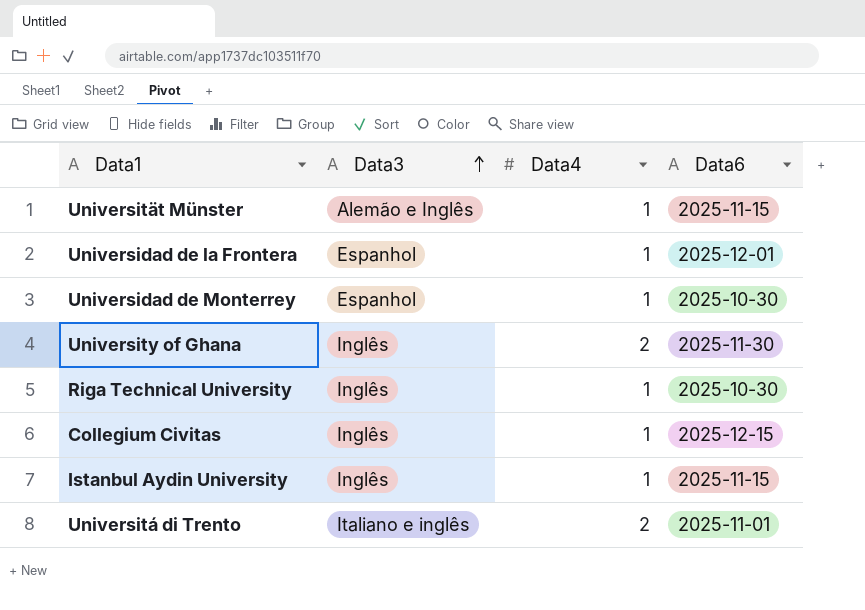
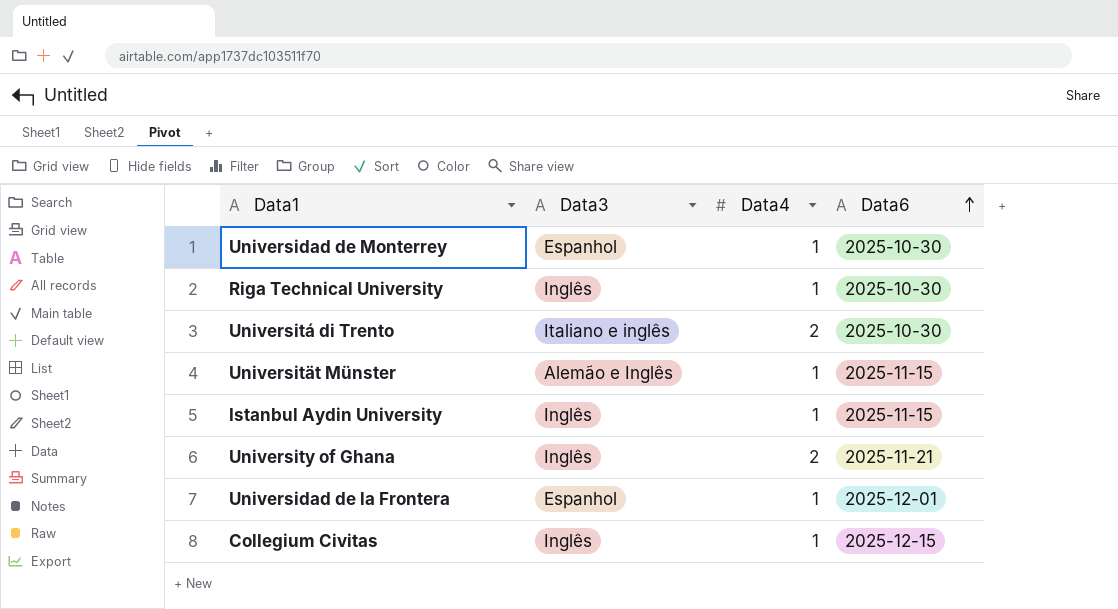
row order: Data3 ascending -> Data6 ascending
Universitá di Trento | Data6: 2025-11-01 -> 2025-10-30
University of Ghana | Data6: 2025-11-30 -> 2025-11-21

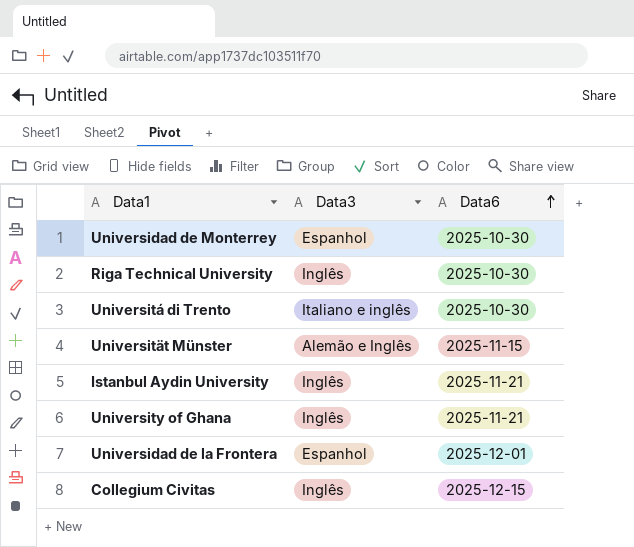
column Data4 | position: 3 -> none
Istanbul Aydin University | Data6: 2025-11-15 -> 2025-11-21

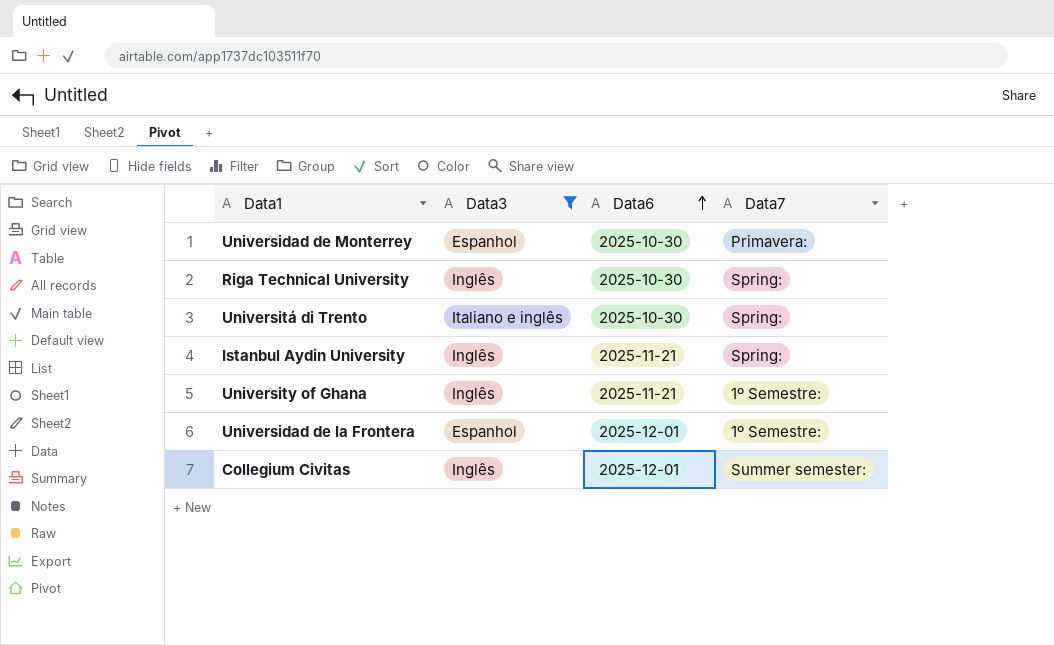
filter: none -> Data3 != Alemão e Inglês
column Data7 | position: none -> 4
Collegium Civitas | Data6: 2025-12-15 -> 2025-12-01

